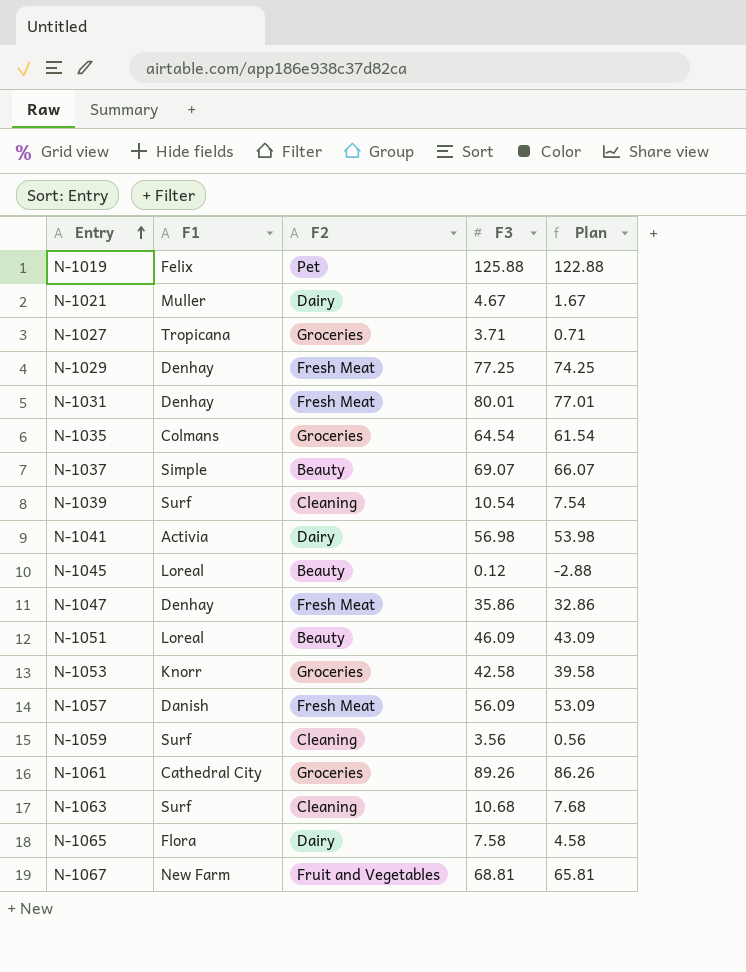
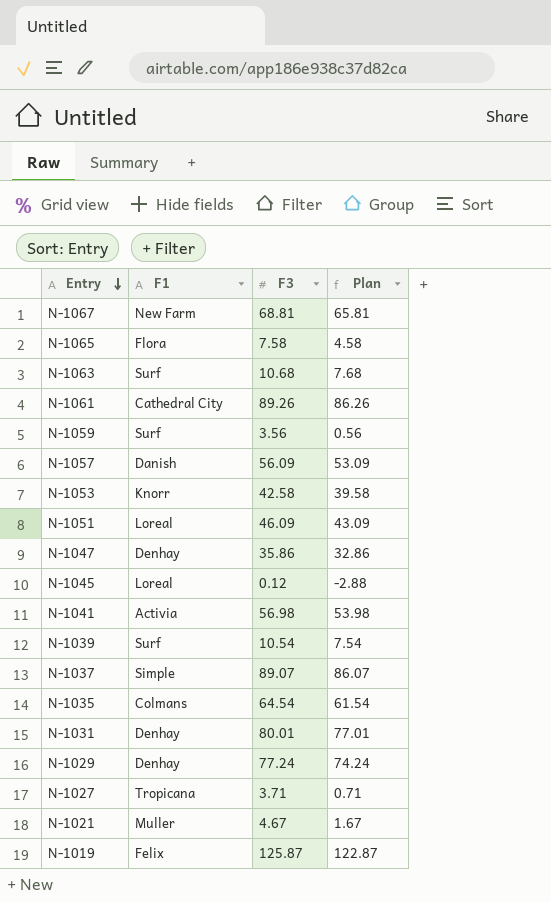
row order: Entry ascending -> Entry descending
column F2 | position: 3 -> none
N-1037 | F3: 69.07 -> 89.07
N-1037 | Plan: 66.07 -> 86.07
N-1029 | F3: 77.25 -> 77.24
N-1029 | Plan: 74.25 -> 74.24
N-1019 | F3: 125.88 -> 125.87
N-1019 | Plan: 122.88 -> 122.87

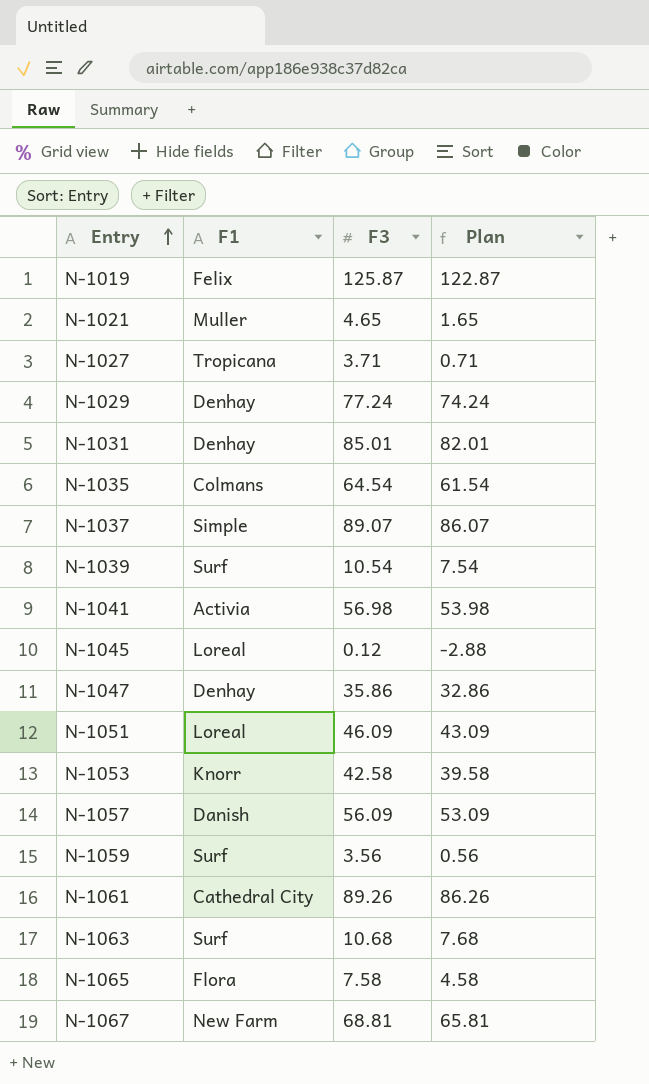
row order: Entry descending -> Entry ascending
N-1021 | F3: 4.67 -> 4.65
N-1021 | Plan: 1.67 -> 1.65
N-1031 | F3: 80.01 -> 85.01
N-1031 | Plan: 77.01 -> 82.01

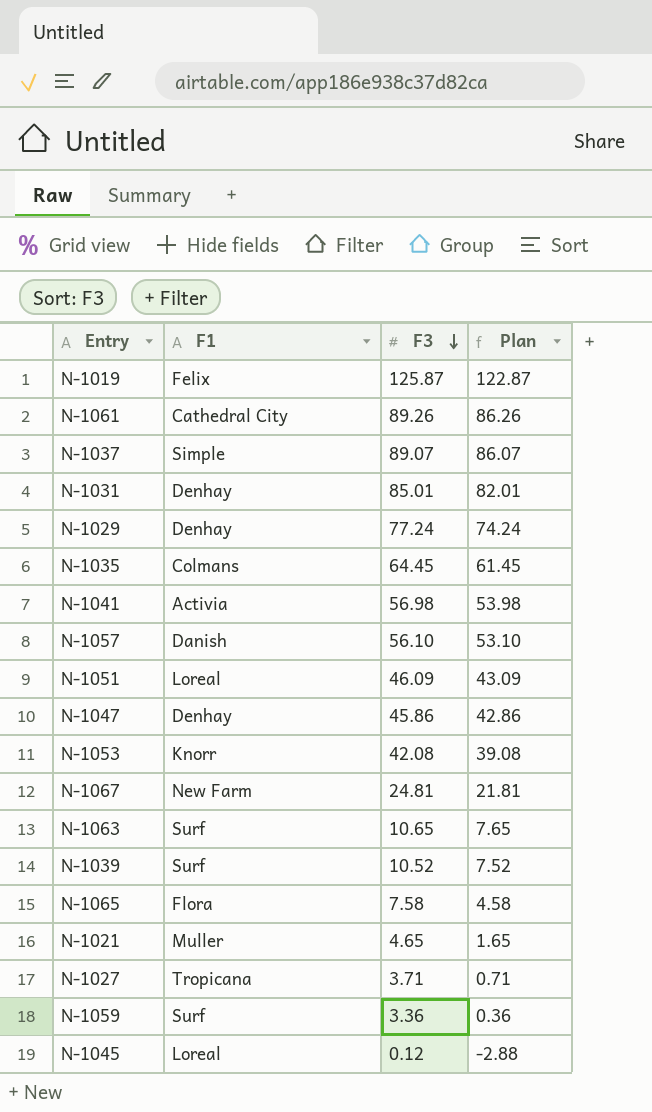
row order: Entry ascending -> F3 descending
N-1035 | F3: 64.54 -> 64.45
N-1035 | Plan: 61.54 -> 61.45
N-1057 | F3: 56.09 -> 56.10
N-1057 | Plan: 53.09 -> 53.10
N-1047 | F3: 35.86 -> 45.86
N-1047 | Plan: 32.86 -> 42.86
N-1053 | F3: 42.58 -> 42.08
N-1053 | Plan: 39.58 -> 39.08
N-1067 | F3: 68.81 -> 24.81
N-1067 | Plan: 65.81 -> 21.81
N-1063 | F3: 10.68 -> 10.65
N-1063 | Plan: 7.68 -> 7.65
N-1039 | F3: 10.54 -> 10.52
N-1039 | Plan: 7.54 -> 7.52
N-1059 | F3: 3.56 -> 3.36
N-1059 | Plan: 0.56 -> 0.36

